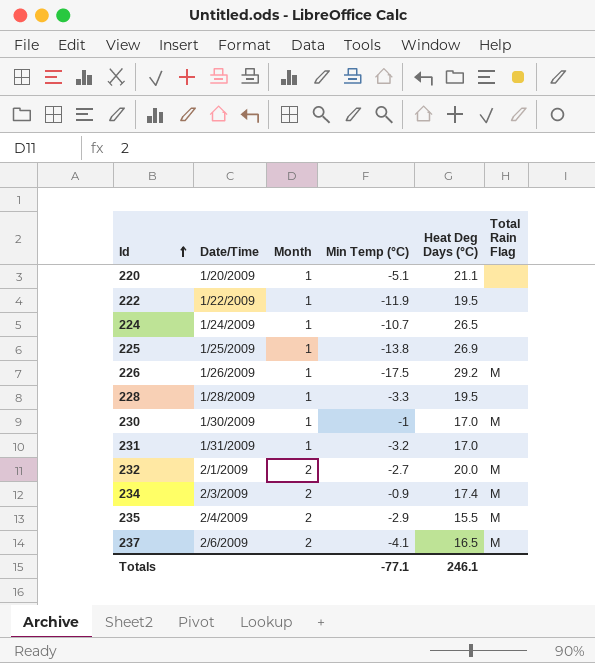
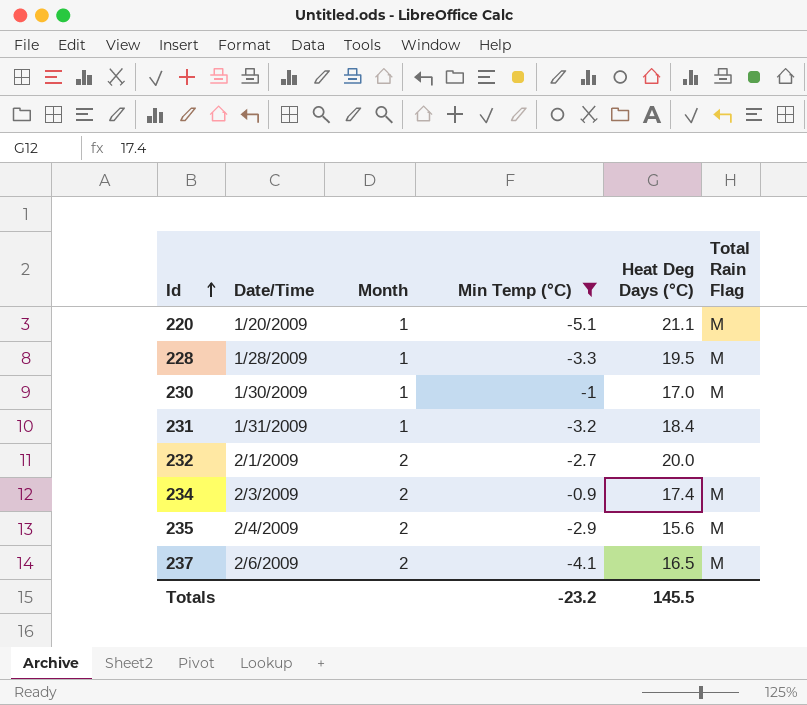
filter: none -> Min Temp (°C) >= -5.1
220 | Total Rain Flag: none -> M
228 | Total Rain Flag: none -> M
231 | Heat Deg Days (°C): 17.0 -> 18.4
232 | Total Rain Flag: M -> none
235 | Heat Deg Days (°C): 15.5 -> 15.6
Totals | Min Temp (°C): -77.1 -> -23.2
Totals | Heat Deg Days (°C): 246.1 -> 145.5

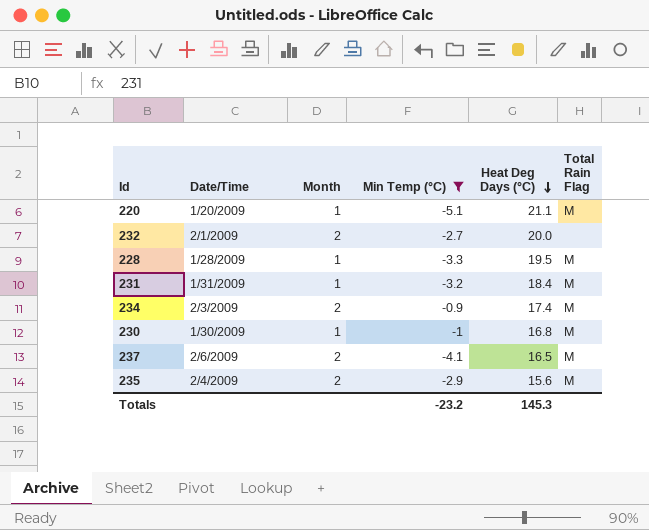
row order: Id ascending -> Heat Deg Days (°C) descending
231 | Total Rain Flag: none -> M
230 | Heat Deg Days (°C): 17.0 -> 16.8
Totals | Heat Deg Days (°C): 145.5 -> 145.3

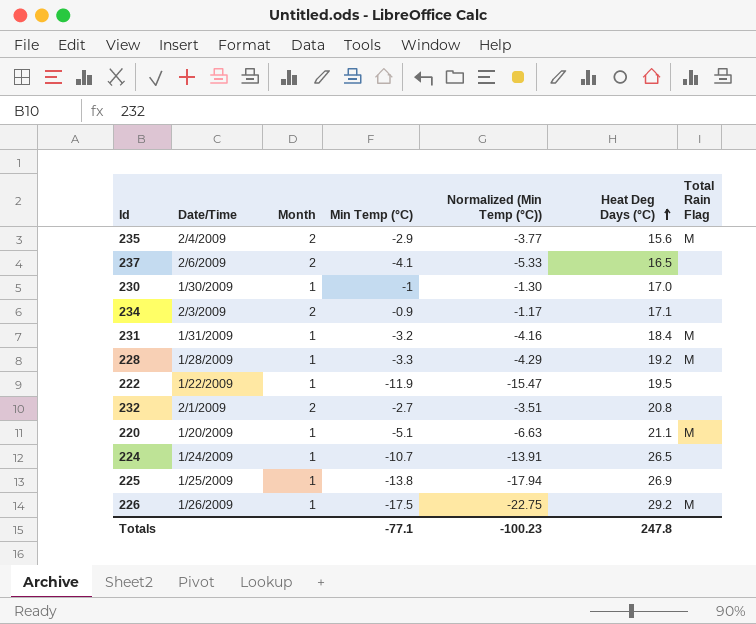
filter: Min Temp (°C) >= -5.1 -> none
row order: Heat Deg Days (°C) descending -> Heat Deg Days (°C) ascending
column Normalized (Min Temp (°C)) | formula: none -> [Min Temp (°C)] * 1.3
237 | Total Rain Flag: M -> none
230 | Heat Deg Days (°C): 16.8 -> 17.0
230 | Total Rain Flag: M -> none
234 | Heat Deg Days (°C): 17.4 -> 17.1
234 | Total Rain Flag: M -> none
228 | Heat Deg Days (°C): 19.5 -> 19.2
232 | Heat Deg Days (°C): 20.0 -> 20.8
Totals | Min Temp (°C): -23.2 -> -77.1
Totals | Heat Deg Days (°C): 145.3 -> 247.8

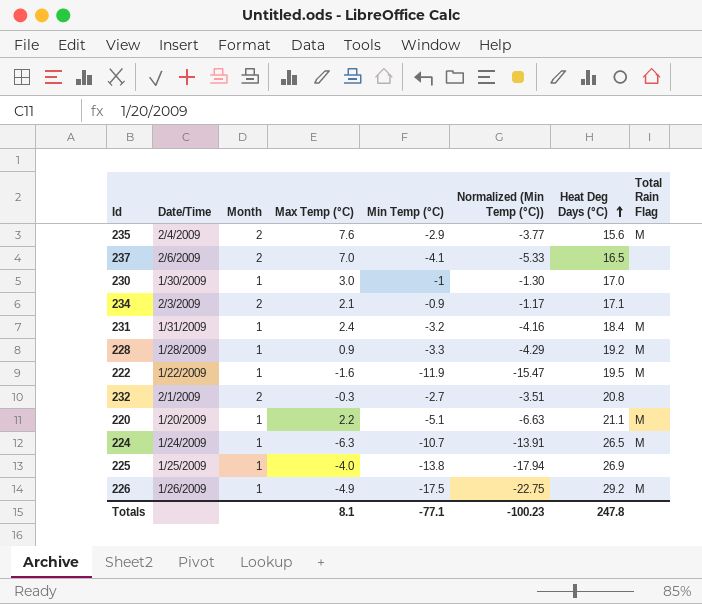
column Max Temp (°C) | position: none -> 4
222 | Total Rain Flag: none -> M
224 | Total Rain Flag: none -> M

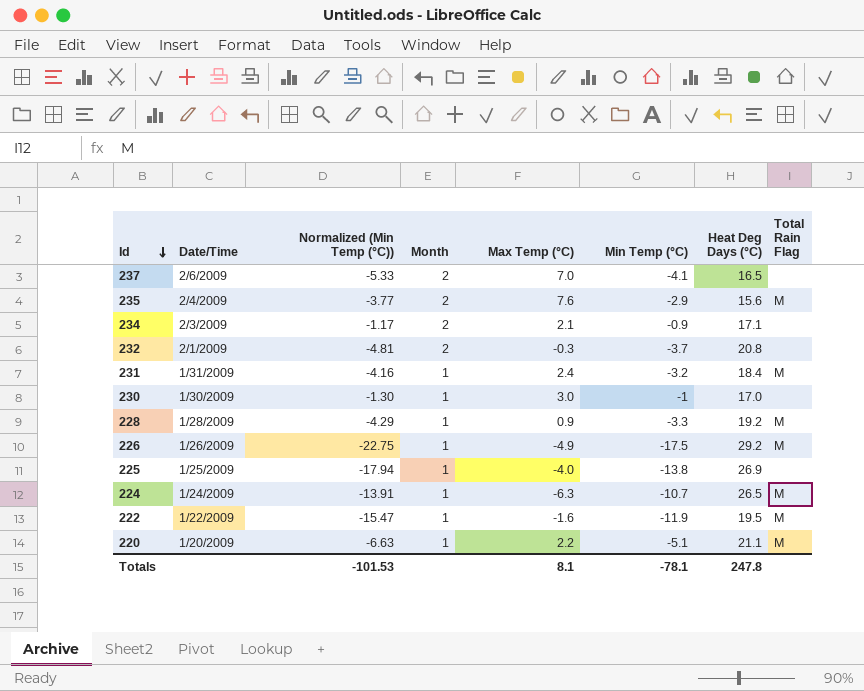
row order: Heat Deg Days (°C) ascending -> Id descending
column Normalized (Min Temp (°C)) | position: 6 -> 3
232 | Normalized (Min Temp (°C)): -3.51 -> -4.81
232 | Min Temp (°C): -2.7 -> -3.7
Totals | Normalized (Min Temp (°C)): -100.23 -> -101.53
Totals | Min Temp (°C): -77.1 -> -78.1

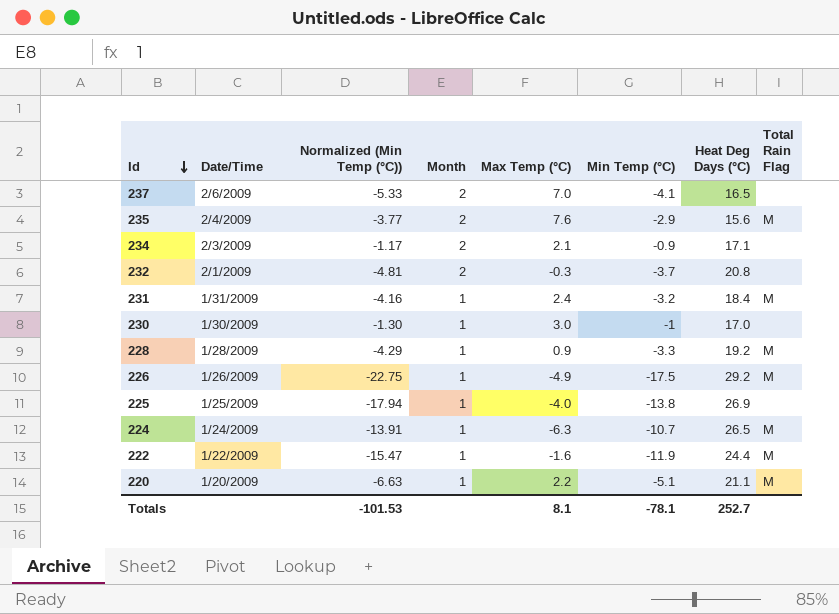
222 | Heat Deg Days (°C): 19.5 -> 24.4
Totals | Heat Deg Days (°C): 247.8 -> 252.7

